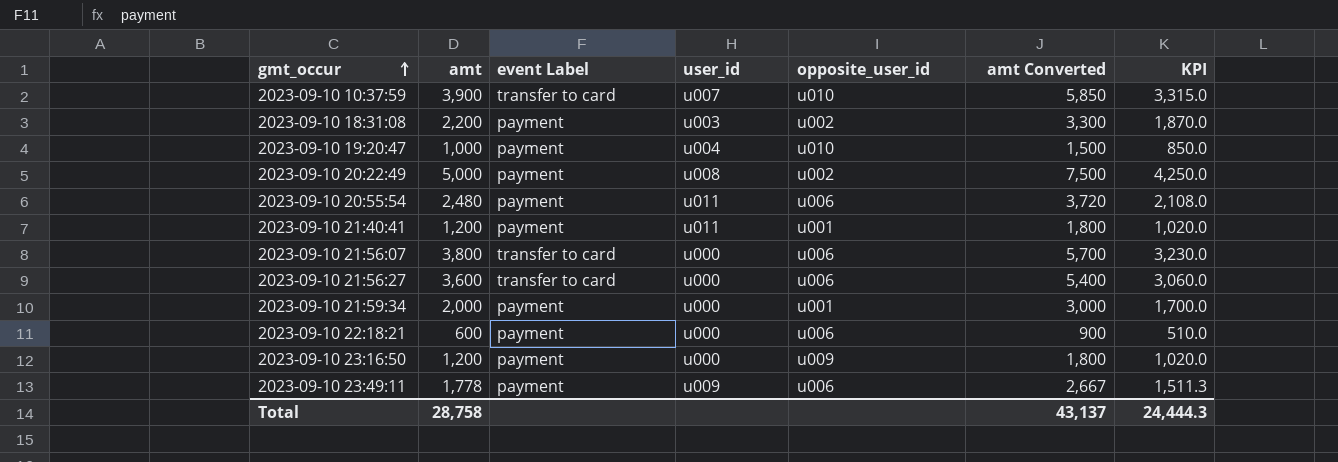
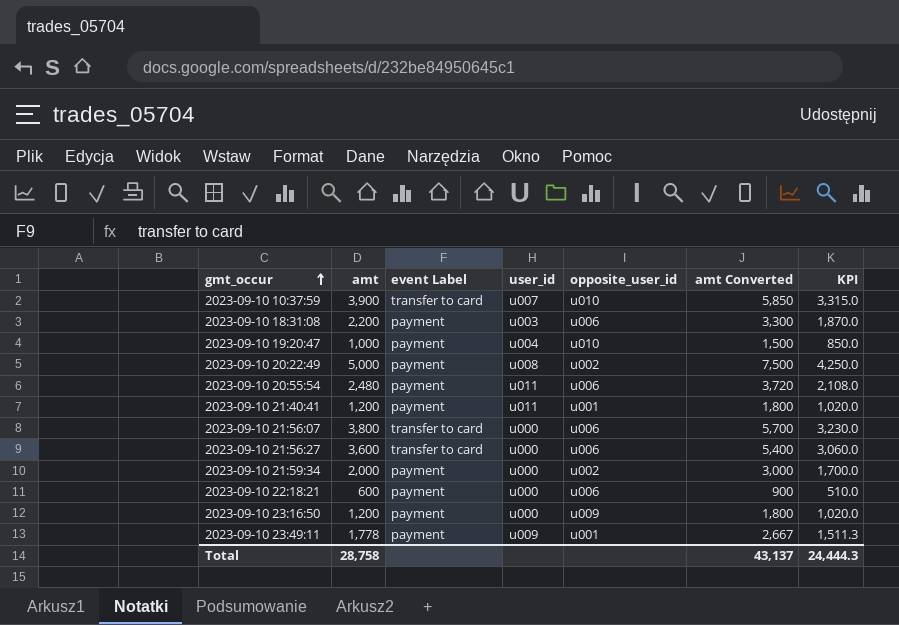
2023-09-10 18:31:08 | opposite_user_id: u002 -> u006
2023-09-10 21:59:34 | opposite_user_id: u001 -> u002
2023-09-10 23:49:11 | opposite_user_id: u006 -> u001

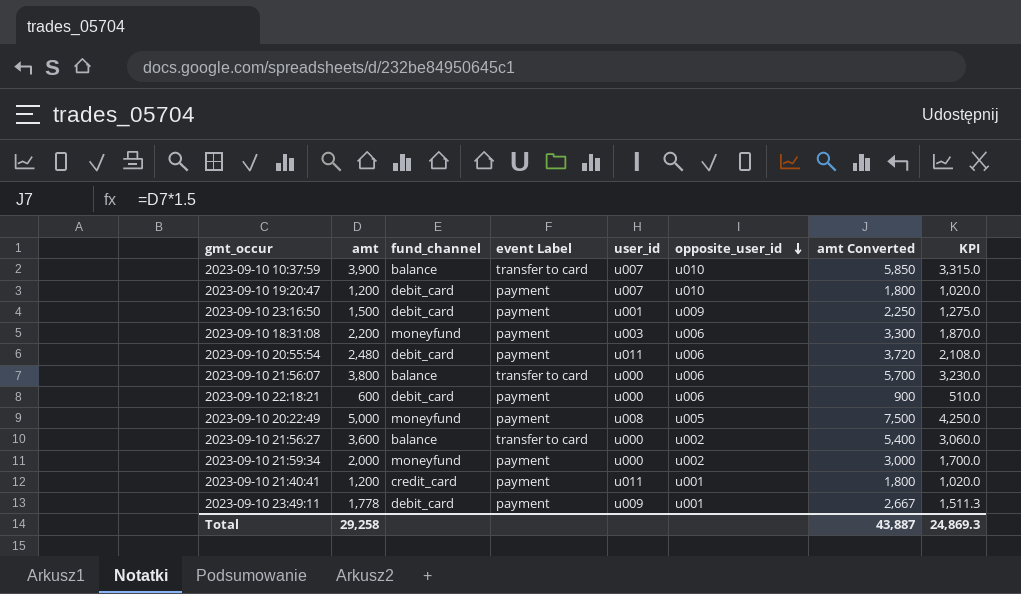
row order: gmt_occur ascending -> opposite_user_id descending
column fund_channel | position: none -> 3
2023-09-10 19:20:47 | amt: 1,000 -> 1,200
2023-09-10 19:20:47 | user_id: u004 -> u007
2023-09-10 19:20:47 | amt Converted: 1,500 -> 1,800
2023-09-10 19:20:47 | KPI: 850.0 -> 1,020.0
2023-09-10 23:16:50 | amt: 1,200 -> 1,500
2023-09-10 23:16:50 | user_id: u000 -> u001
2023-09-10 23:16:50 | amt Converted: 1,800 -> 2,250
2023-09-10 23:16:50 | KPI: 1,020.0 -> 1,275.0
2023-09-10 20:22:49 | opposite_user_id: u002 -> u005
2023-09-10 21:56:27 | opposite_user_id: u006 -> u002
Total | amt: 28,758 -> 29,258
Total | amt Converted: 43,137 -> 43,887
Total | KPI: 24,444.3 -> 24,869.3

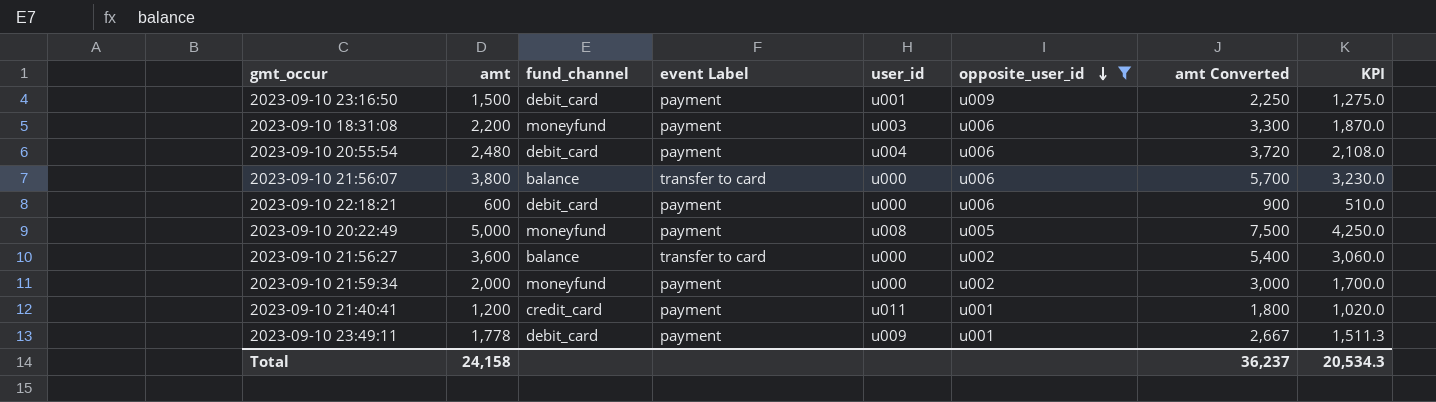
filter: none -> opposite_user_id != u010
2023-09-10 20:55:54 | user_id: u011 -> u004
Total | amt: 29,258 -> 24,158
Total | amt Converted: 43,887 -> 36,237
Total | KPI: 24,869.3 -> 20,534.3

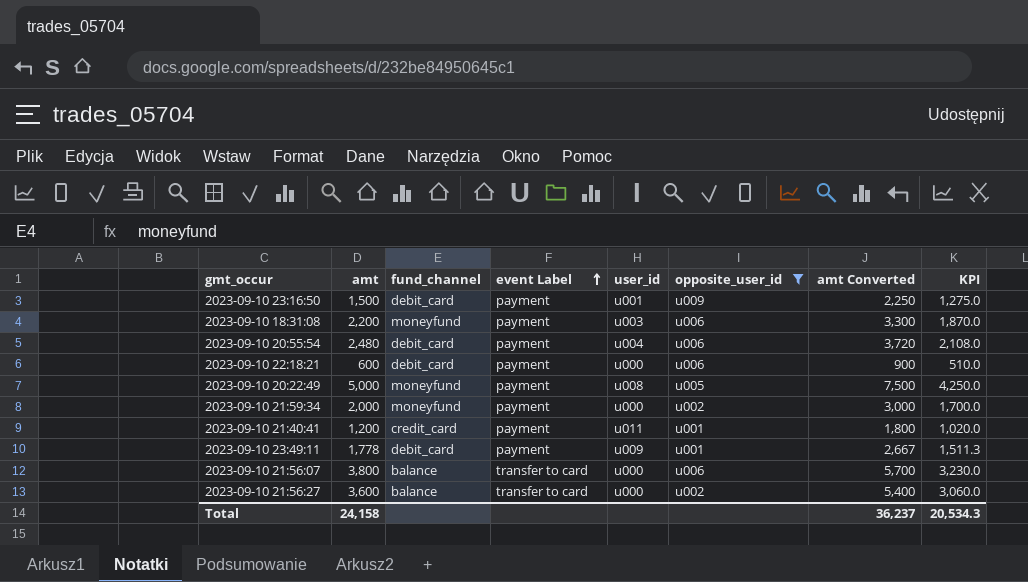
row order: opposite_user_id descending -> event Label ascending

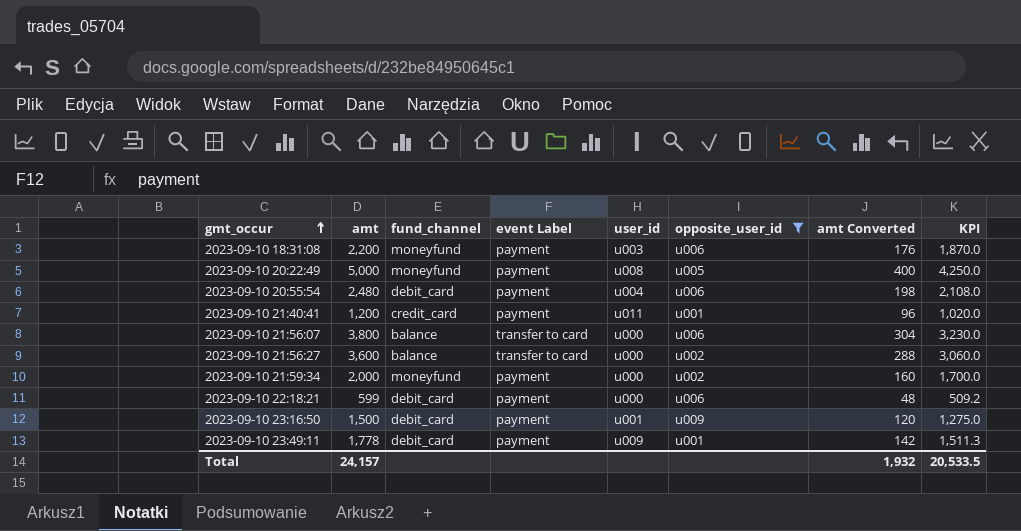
row order: event Label ascending -> gmt_occur ascending
column amt Converted | formula: [amt] * 1.5 -> [amt] * 0.08
2023-09-10 22:18:21 | amt: 600 -> 599
2023-09-10 22:18:21 | KPI: 510.0 -> 509.2
Total | amt: 24,158 -> 24,157
Total | amt Converted: 36,237 -> 1,932
Total | KPI: 20,534.3 -> 20,533.5

